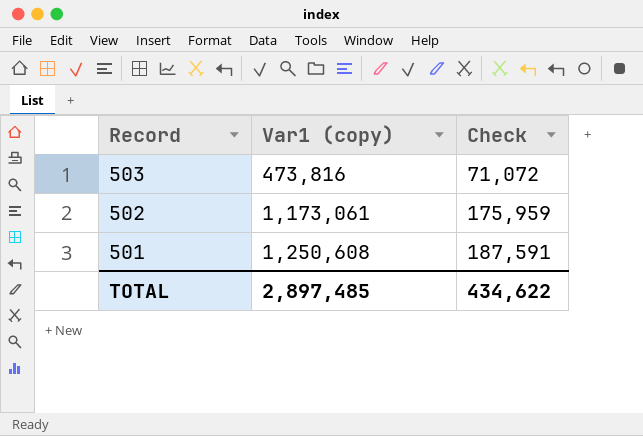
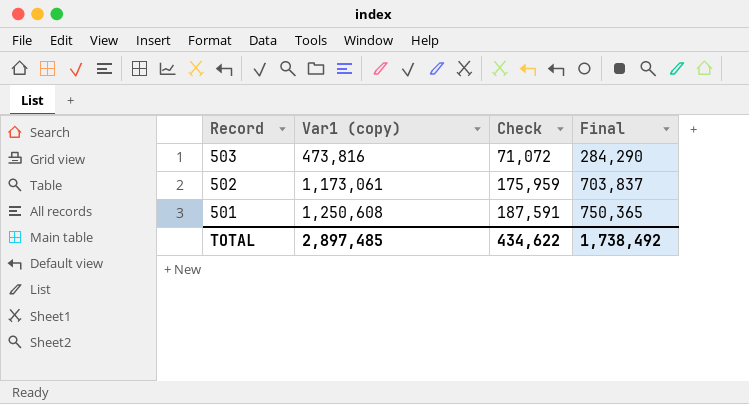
column Final | formula: none -> [Var1 (copy)] * 0.6

